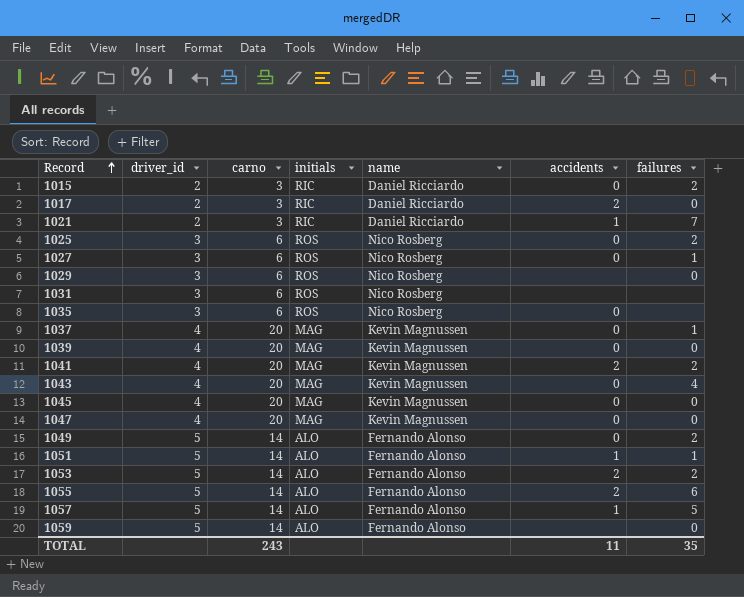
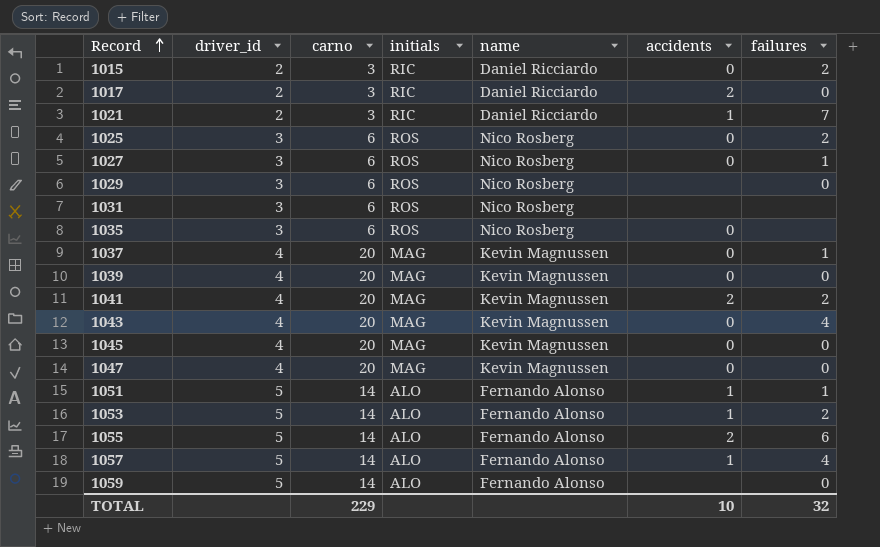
row 1049: 5 | 14 | ALO | Fernando Alonso | 0 | 2 -> none
1053 | accidents: 2 -> 1
1057 | failures: 5 -> 4
TOTAL | carno: 243 -> 229
TOTAL | accidents: 11 -> 10
TOTAL | failures: 35 -> 32

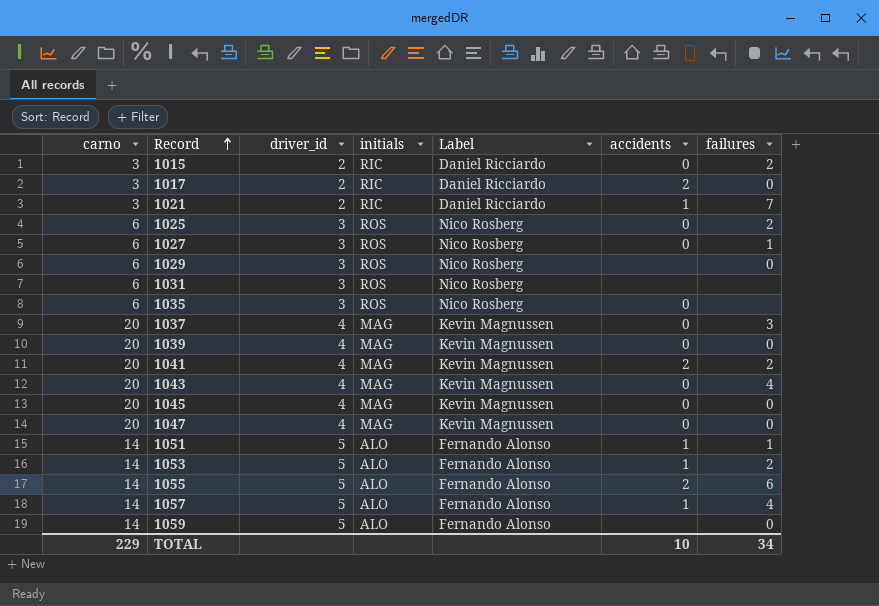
column carno | position: 3 -> 1
column name: name -> Label
1037 | failures: 1 -> 3
TOTAL | failures: 32 -> 34

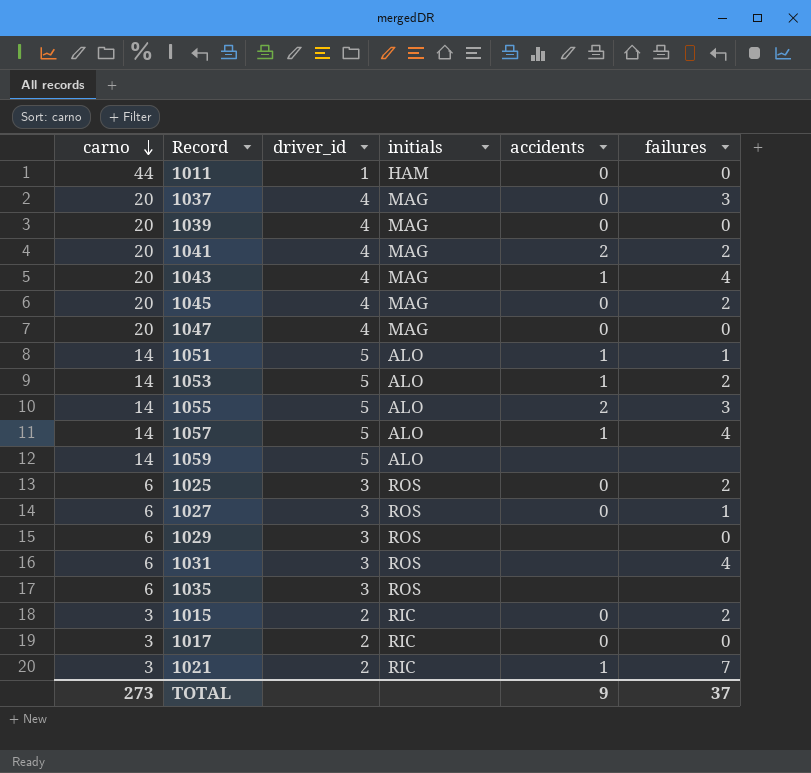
row order: Record ascending -> carno descending
column Label | position: 5 -> none
row 1011: none -> 44 | 1 | HAM | 0 | 0
1043 | accidents: 0 -> 1
1045 | failures: 0 -> 2
1055 | failures: 6 -> 3
1059 | failures: 0 -> none
1031 | failures: none -> 4
1035 | accidents: 0 -> none
1017 | accidents: 2 -> 0
TOTAL | carno: 229 -> 273
TOTAL | accidents: 10 -> 9
TOTAL | failures: 34 -> 37

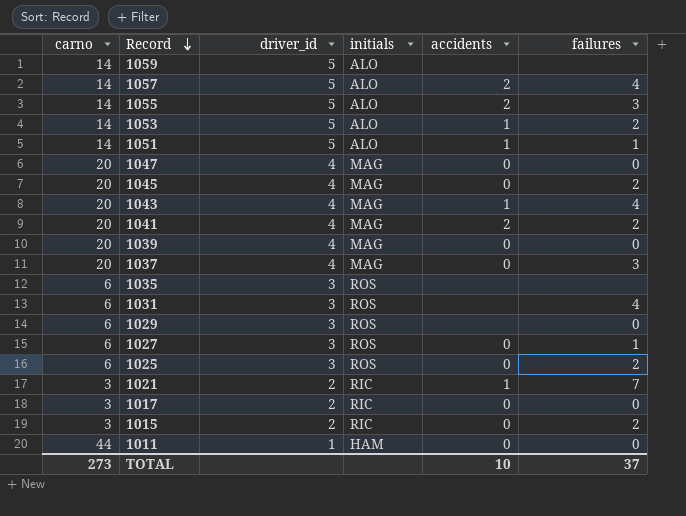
row order: carno descending -> Record descending
1057 | accidents: 1 -> 2
TOTAL | accidents: 9 -> 10

